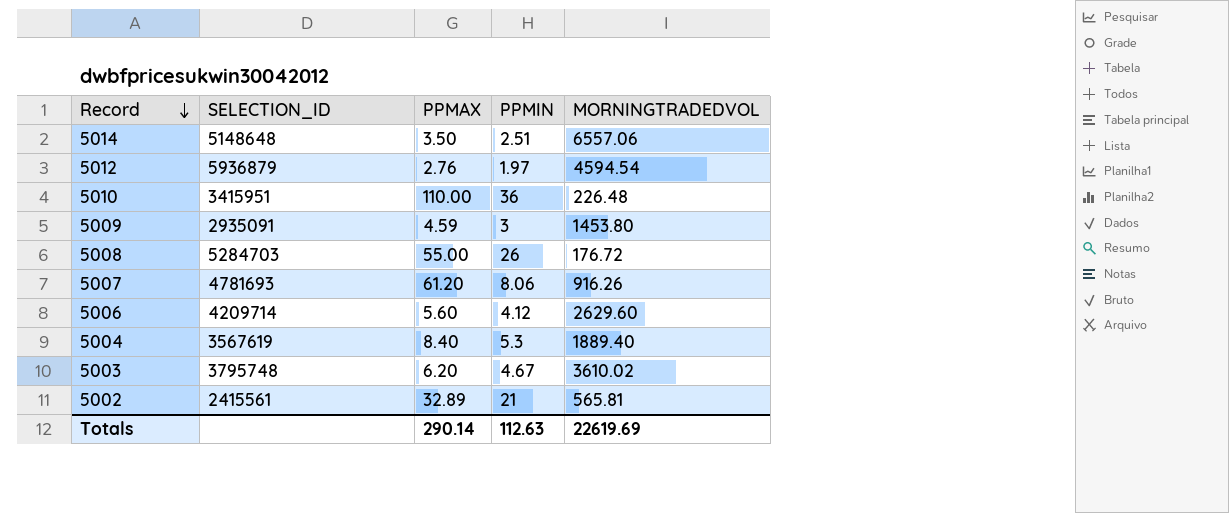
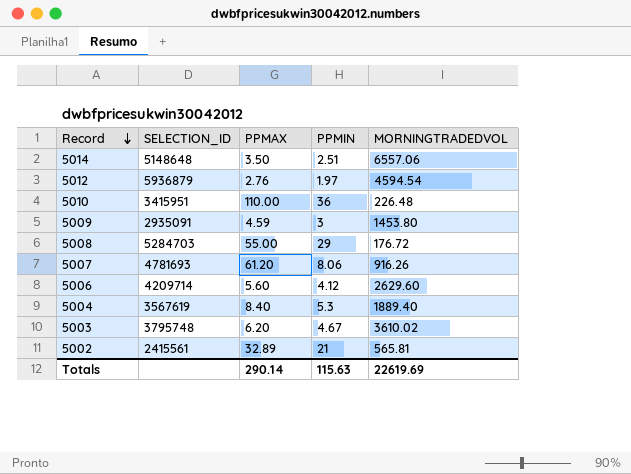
5008 | PPMIN: 26 -> 29
Totals | PPMIN: 112.63 -> 115.63

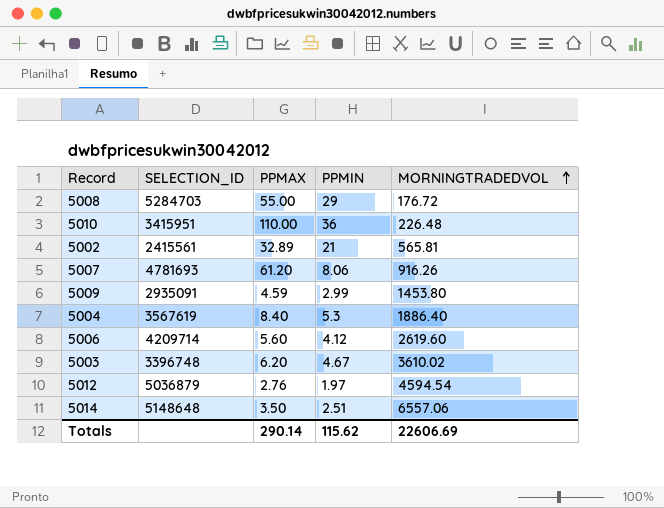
row order: Record descending -> MORNINGTRADEDVOL ascending
5009 | PPMIN: 3 -> 2.99
5004 | MORNINGTRADEDVOL: 1889.40 -> 1886.40
5006 | MORNINGTRADEDVOL: 2629.60 -> 2619.60
5003 | SELECTION_ID: 3795748 -> 3396748
5012 | SELECTION_ID: 5936879 -> 5036879
Totals | PPMIN: 115.63 -> 115.62
Totals | MORNINGTRADEDVOL: 22619.69 -> 22606.69

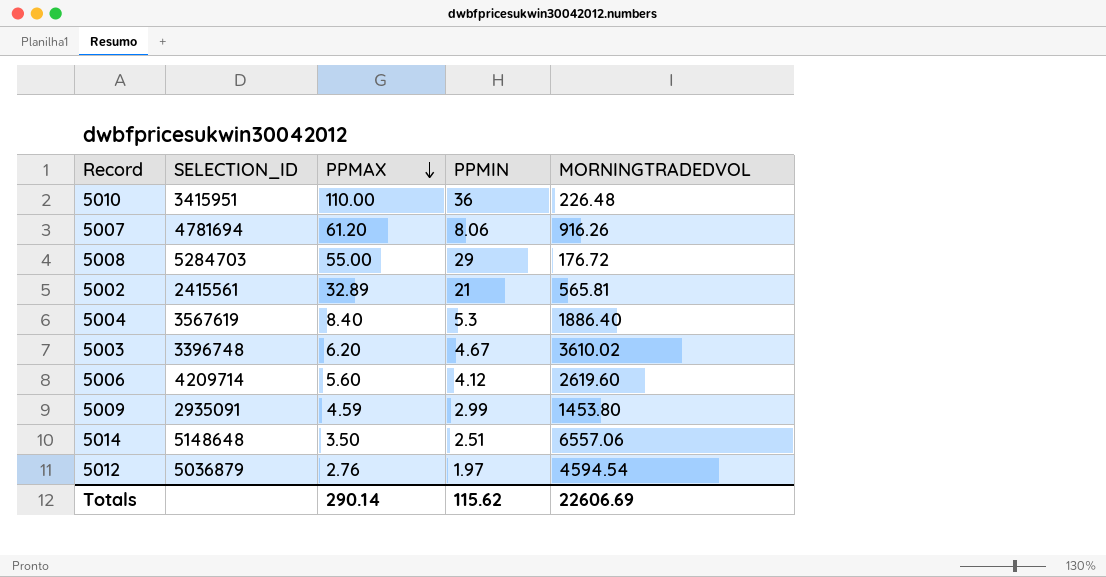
row order: MORNINGTRADEDVOL ascending -> PPMAX descending
5007 | SELECTION_ID: 4781693 -> 4781694

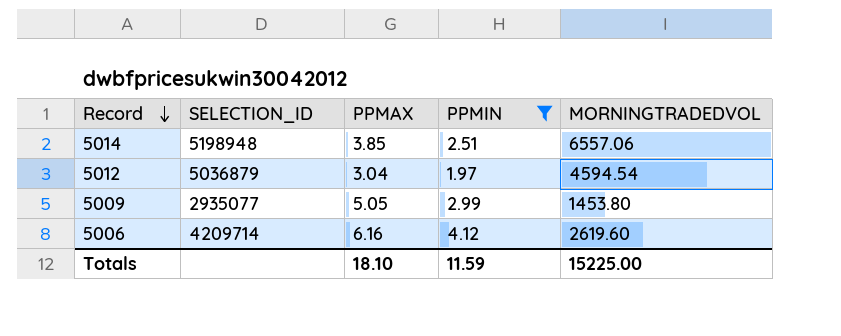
filter: none -> PPMIN <= 4.12
row order: PPMAX descending -> Record descending
5014 | SELECTION_ID: 5148648 -> 5198948
5014 | PPMAX: 3.50 -> 3.85
5012 | PPMAX: 2.76 -> 3.04
5009 | SELECTION_ID: 2935091 -> 2935077
5009 | PPMAX: 4.59 -> 5.05
5006 | PPMAX: 5.60 -> 6.16
Totals | PPMAX: 290.14 -> 18.10
Totals | PPMIN: 115.62 -> 11.59
Totals | MORNINGTRADEDVOL: 22606.69 -> 15225.00

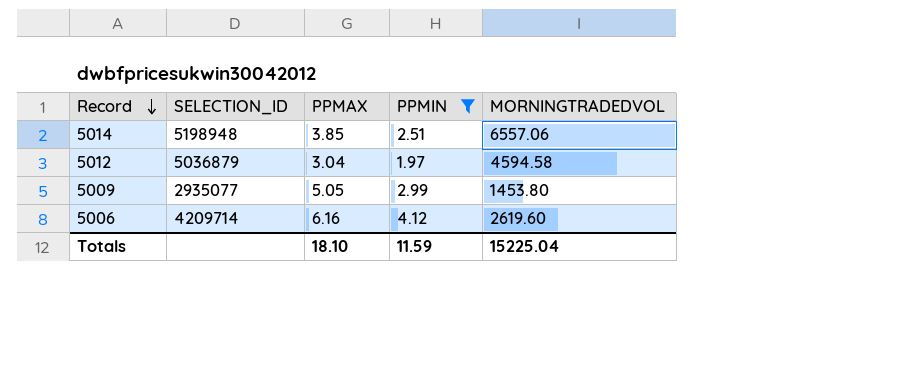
5012 | MORNINGTRADEDVOL: 4594.54 -> 4594.58
Totals | MORNINGTRADEDVOL: 15225.00 -> 15225.04

